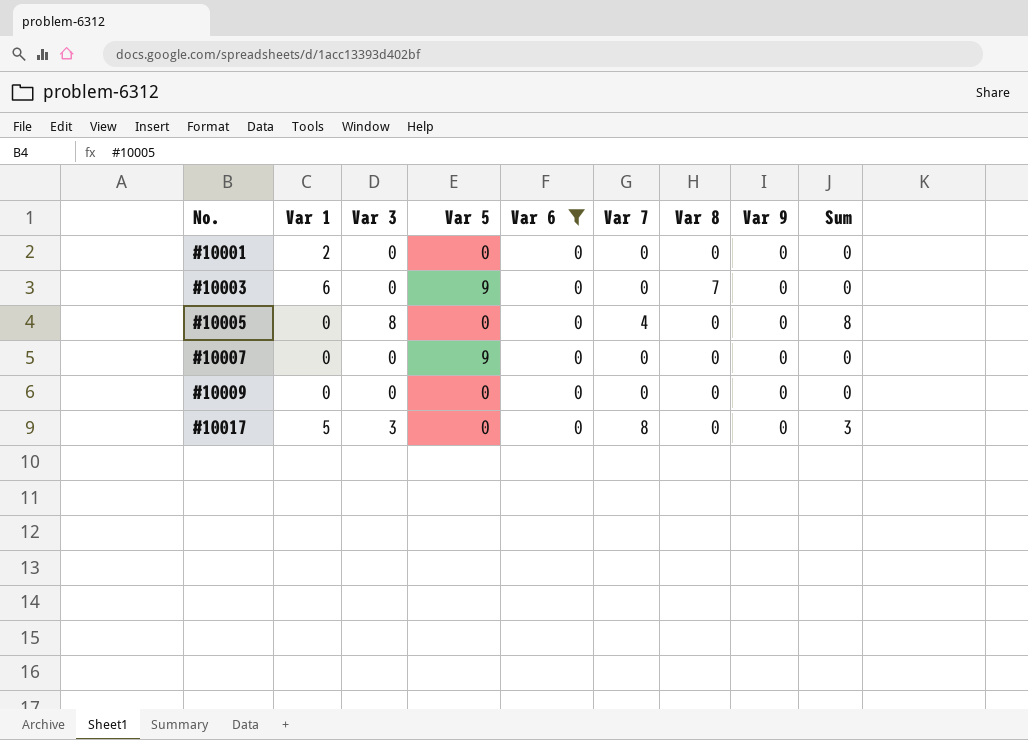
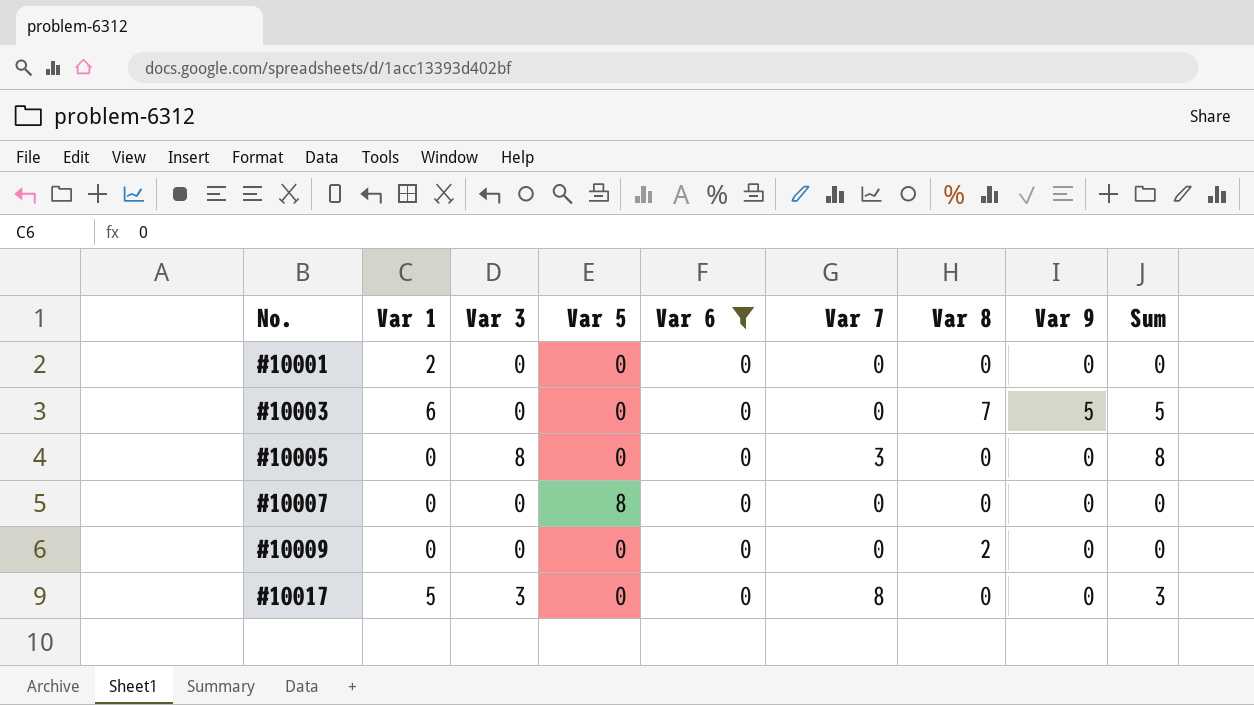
#10003 | Var 5: 9 -> 0
#10003 | Var 9: 0 -> 5
#10003 | Sum: 0 -> 5
#10005 | Var 7: 4 -> 3
#10007 | Var 5: 9 -> 8
#10009 | Var 8: 0 -> 2

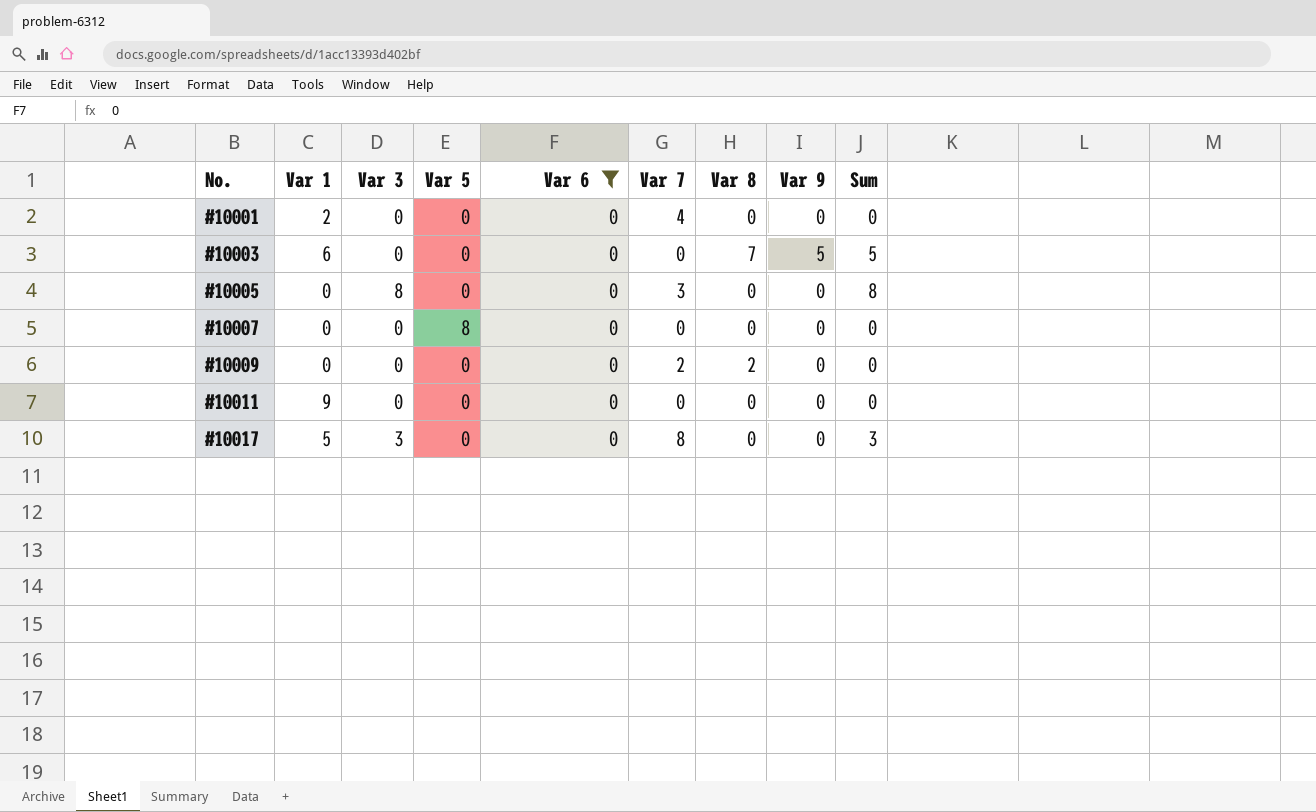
#10001 | Var 7: 0 -> 4
#10009 | Var 7: 0 -> 2
row #10011: none -> 9 | 0 | 0 | 0 | 0 | 0 | 0 | 0

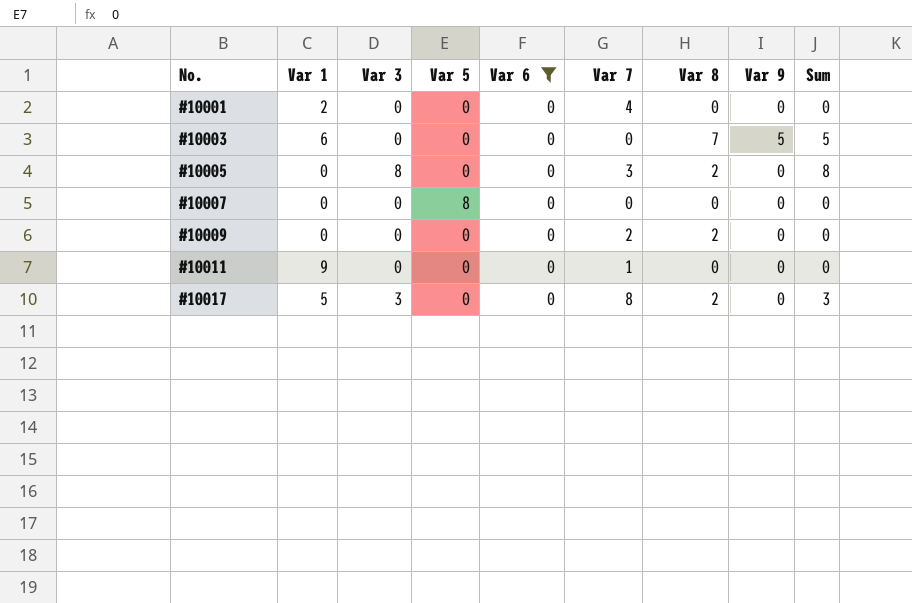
#10005 | Var 8: 0 -> 2
#10011 | Var 7: 0 -> 1
#10017 | Var 8: 0 -> 2

